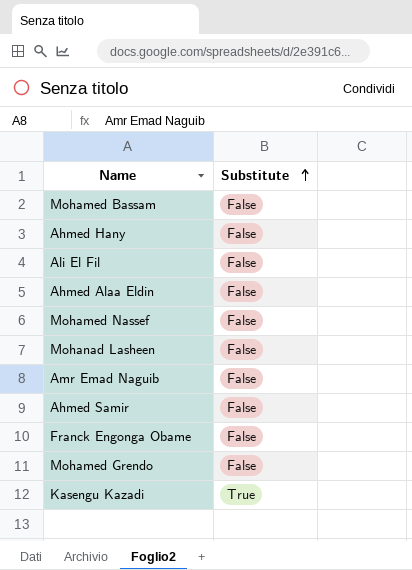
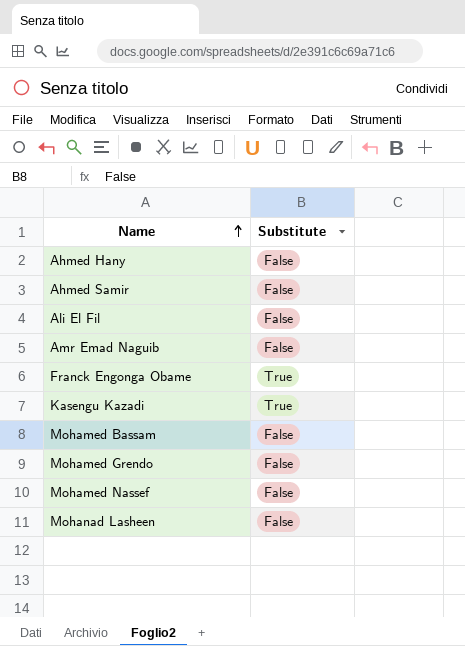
row order: Substitute ascending -> Name ascending
row Ahmed Alaa Eldin: False -> none
Franck Engonga Obame | Substitute: False -> True

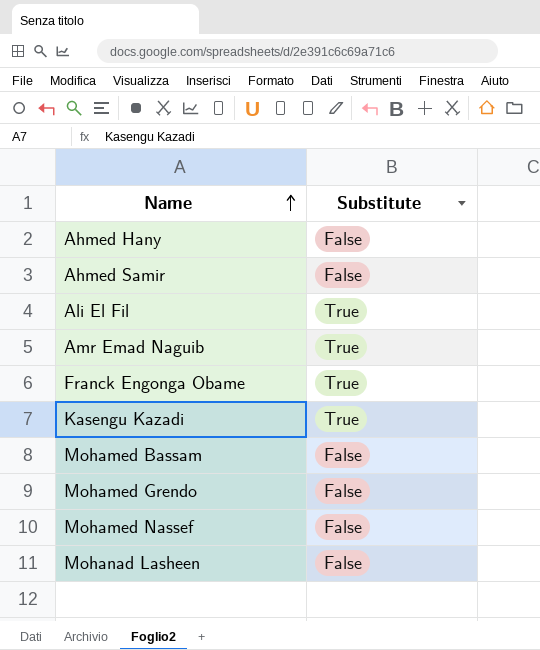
Ali El Fil | Substitute: False -> True
Amr Emad Naguib | Substitute: False -> True

